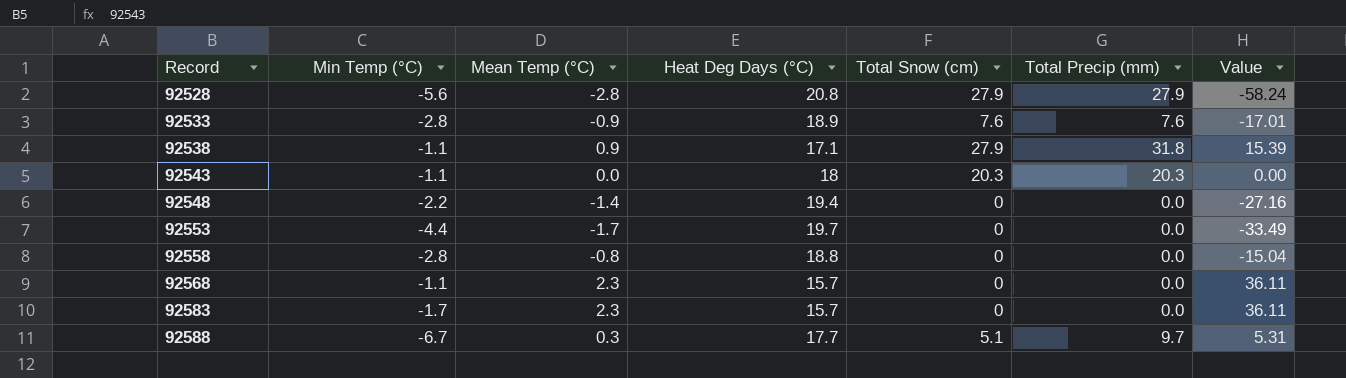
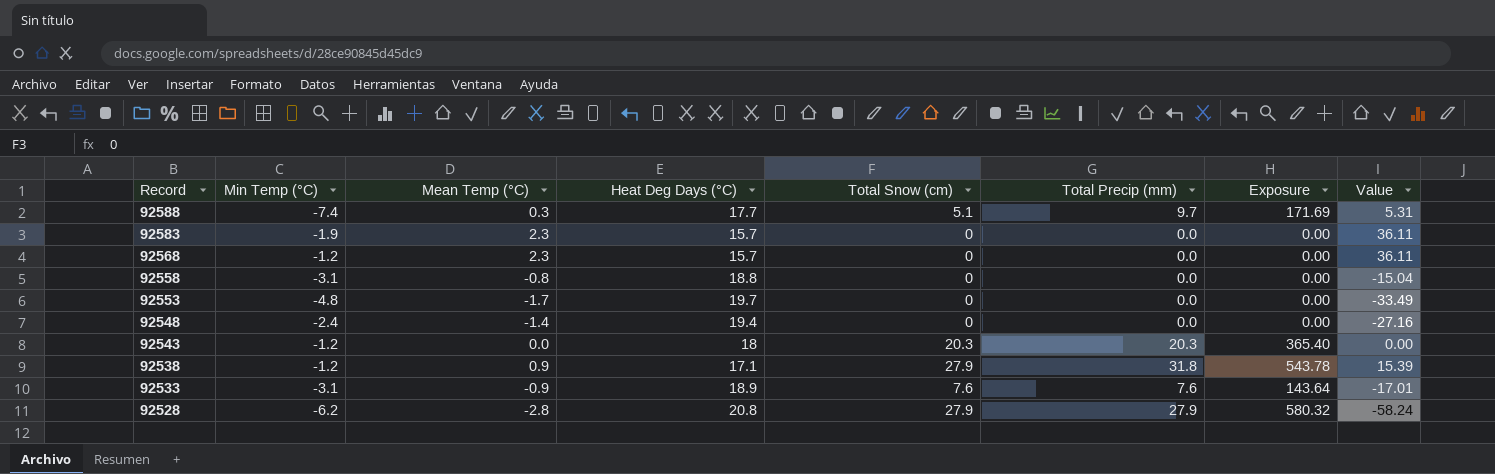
row order: Record ascending -> Record descending
column Exposure | formula: none -> [Heat Deg Days (°C)] * [Total Precip (mm)]
92588 | Min Temp (°C): -6.7 -> -7.4
92583 | Min Temp (°C): -1.7 -> -1.9
92568 | Min Temp (°C): -1.1 -> -1.2
92558 | Min Temp (°C): -2.8 -> -3.1
92553 | Min Temp (°C): -4.4 -> -4.8
92548 | Min Temp (°C): -2.2 -> -2.4
92543 | Min Temp (°C): -1.1 -> -1.2
92538 | Min Temp (°C): -1.1 -> -1.2
92533 | Min Temp (°C): -2.8 -> -3.1
92528 | Min Temp (°C): -5.6 -> -6.2

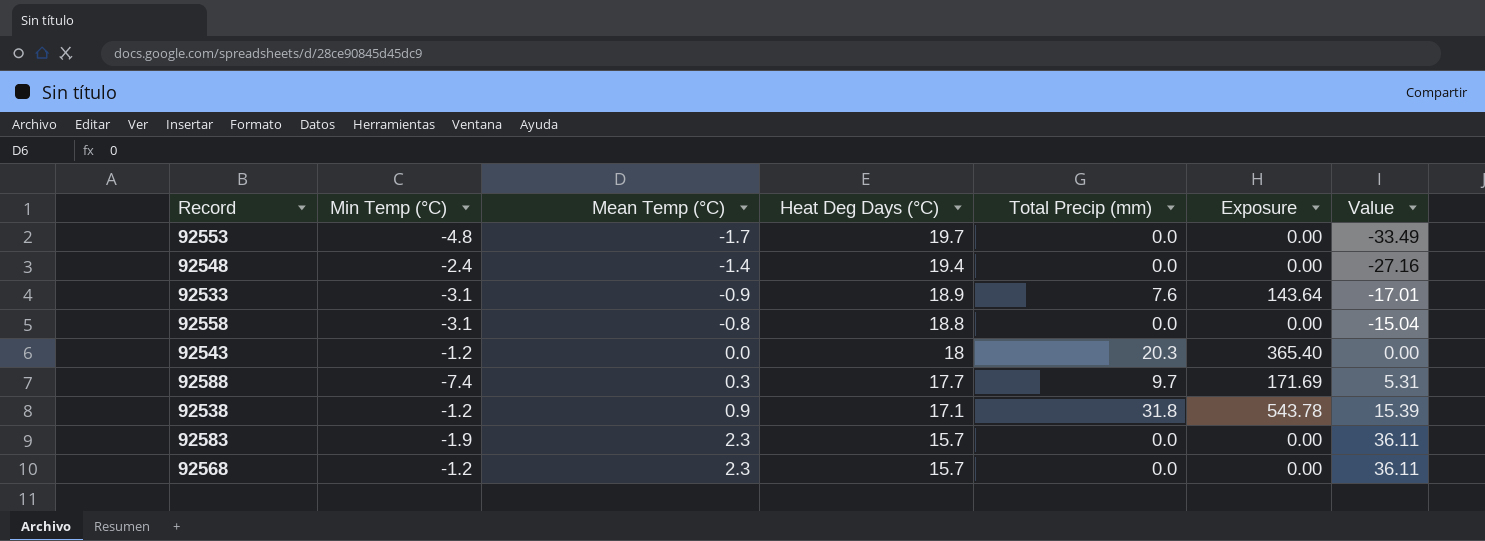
row order: Record descending -> Mean Temp (°C) ascending
column Total Snow (cm) | position: 5 -> none
row 92528: -6.2 | -2.8 | 20.8 | 27.9 | 27.9 | 580.32 | -58.24 -> none

